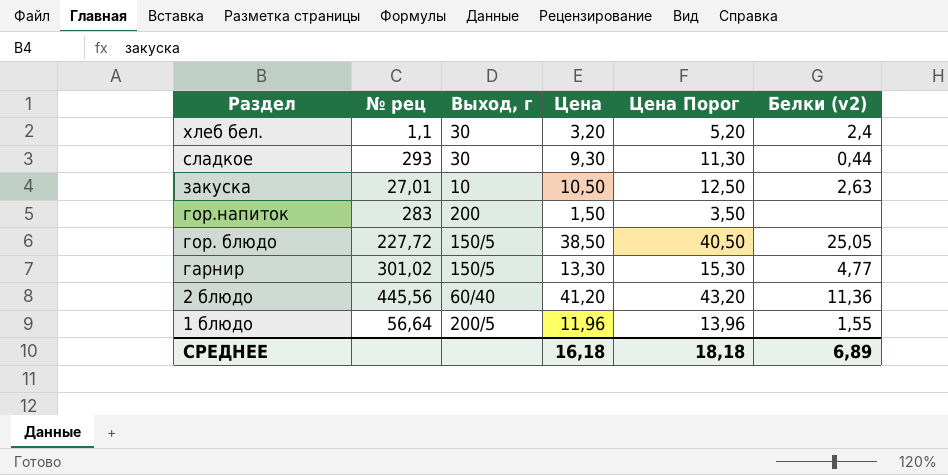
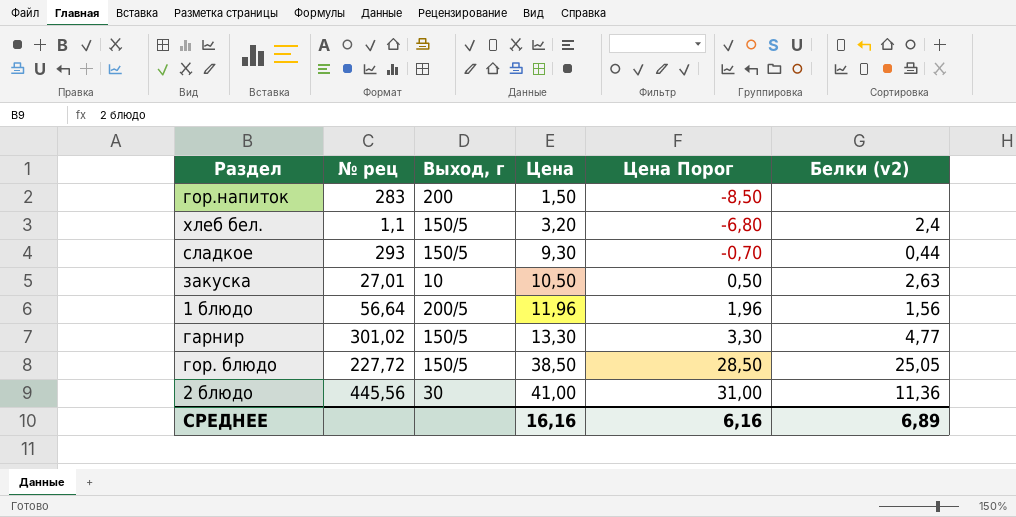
row order: Раздел descending -> Цена ascending
column Цена Порог | formula: [Цена] + 2 -> [Цена] - 10
хлеб бел. | Выход, г: 30 -> 150/5
сладкое | Выход, г: 30 -> 150/5
1 блюдо | Белки (v2): 1,55 -> 1,56
2 блюдо | Выход, г: 60/40 -> 30
2 блюдо | Цена: 41,20 -> 41,00
СРЕДНЕЕ | Цена: 16,18 -> 16,16
СРЕДНЕЕ | Цена Порог: 18,18 -> 6,16

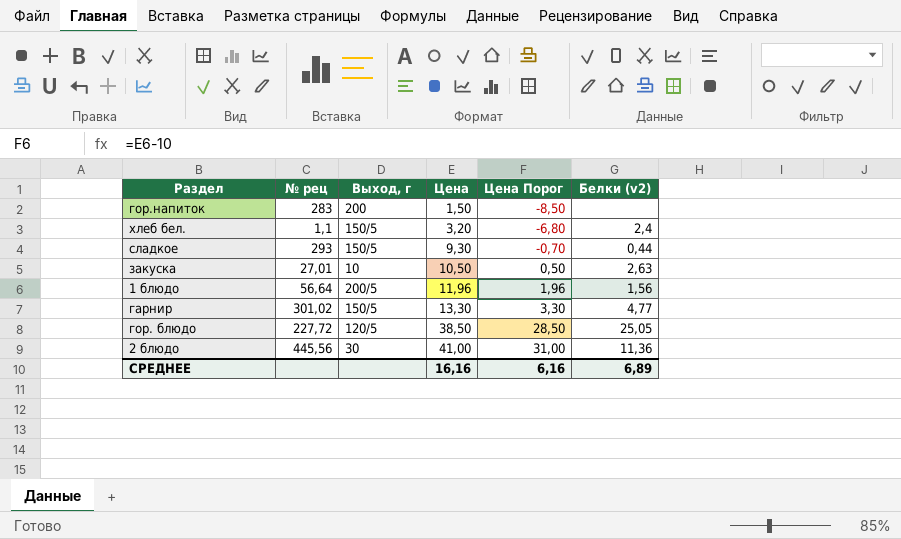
гор. блюдо | Выход, г: 150/5 -> 120/5

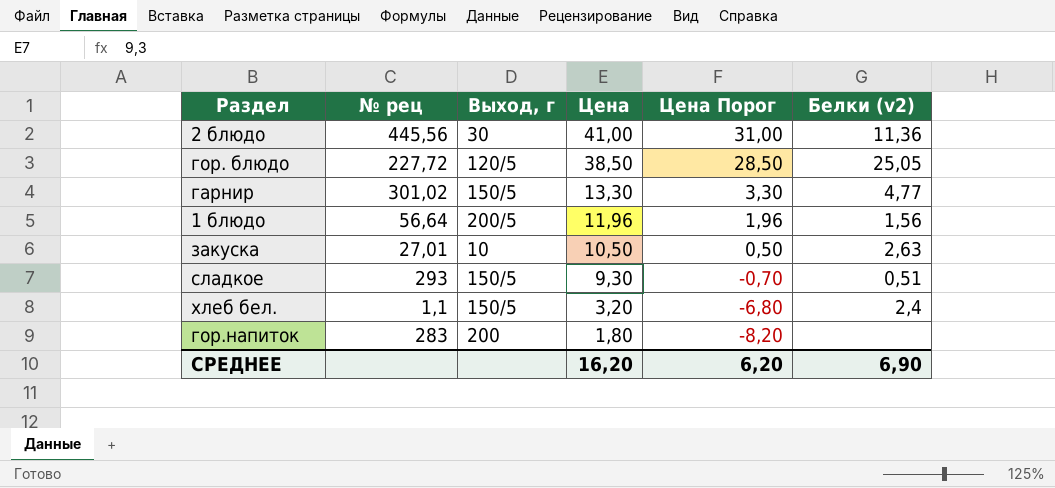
row order: Цена ascending -> Цена descending
сладкое | Белки (v2): 0,44 -> 0,51
гор.напиток | Цена: 1,50 -> 1,80
гор.напиток | Цена Порог: -8,50 -> -8,20
СРЕДНЕЕ | Цена: 16,16 -> 16,20
СРЕДНЕЕ | Цена Порог: 6,16 -> 6,20
СРЕДНЕЕ | Белки (v2): 6,89 -> 6,90

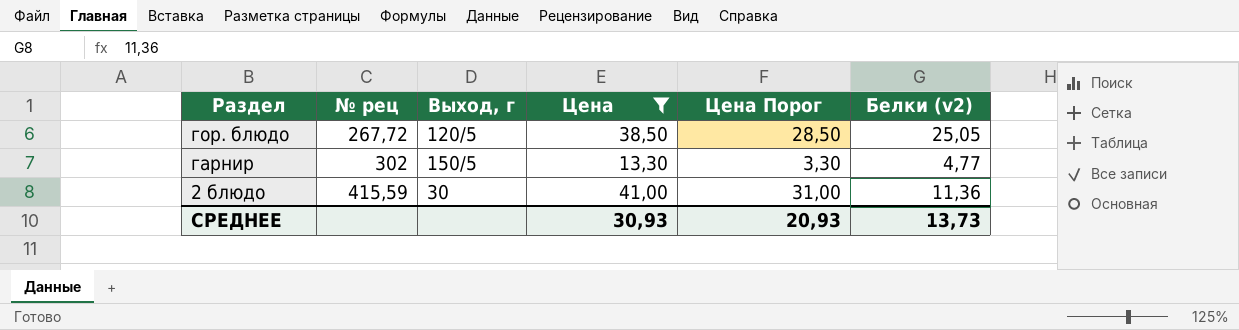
filter: none -> Цена >= 13,30
row order: Цена descending -> Раздел descending
гор. блюдо | № рец: 227,72 -> 267,72
гарнир | № рец: 301,02 -> 302
2 блюдо | № рец: 445,56 -> 415,59
СРЕДНЕЕ | Цена: 16,20 -> 30,93
СРЕДНЕЕ | Цена Порог: 6,20 -> 20,93
СРЕДНЕЕ | Белки (v2): 6,90 -> 13,73

